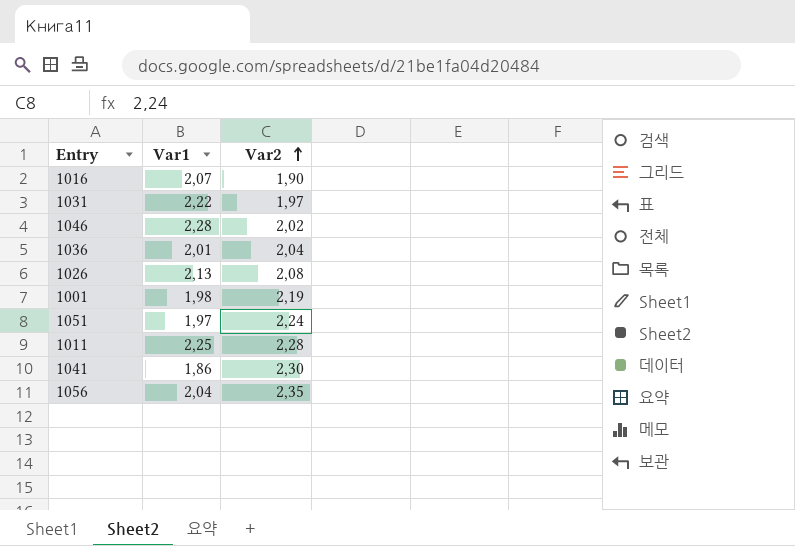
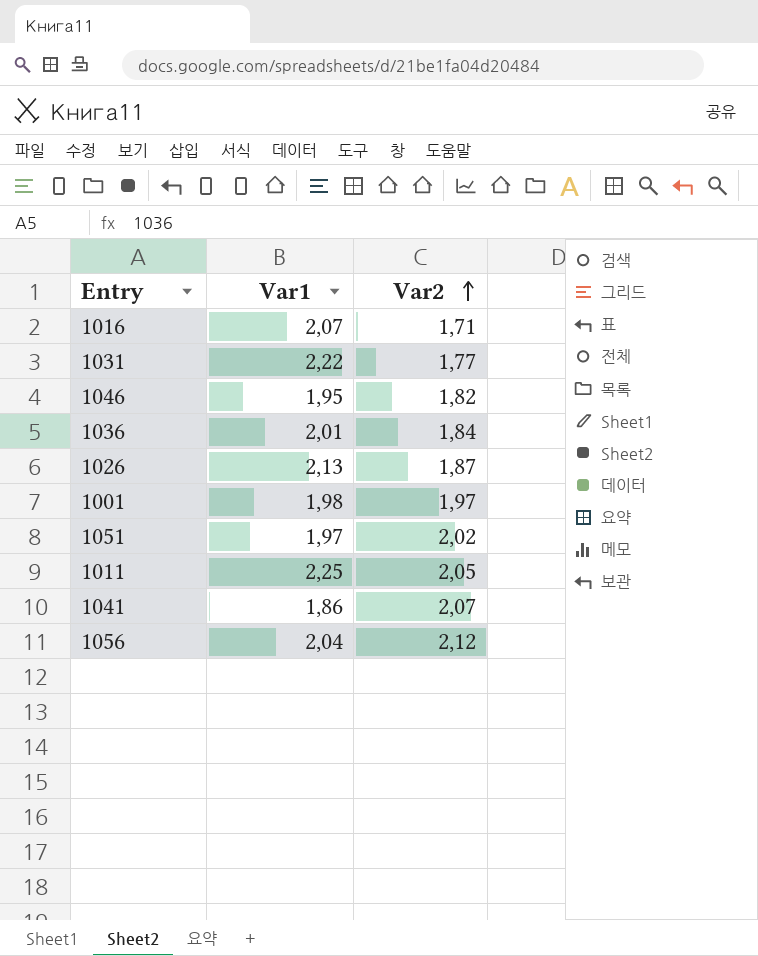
1016 | Var2: 1,90 -> 1,71
1031 | Var2: 1,97 -> 1,77
1046 | Var1: 2,28 -> 1,95
1046 | Var2: 2,02 -> 1,82
1036 | Var2: 2,04 -> 1,84
1026 | Var2: 2,08 -> 1,87
1001 | Var2: 2,19 -> 1,97
1051 | Var2: 2,24 -> 2,02
1011 | Var2: 2,28 -> 2,05
1041 | Var2: 2,30 -> 2,07
1056 | Var2: 2,35 -> 2,12

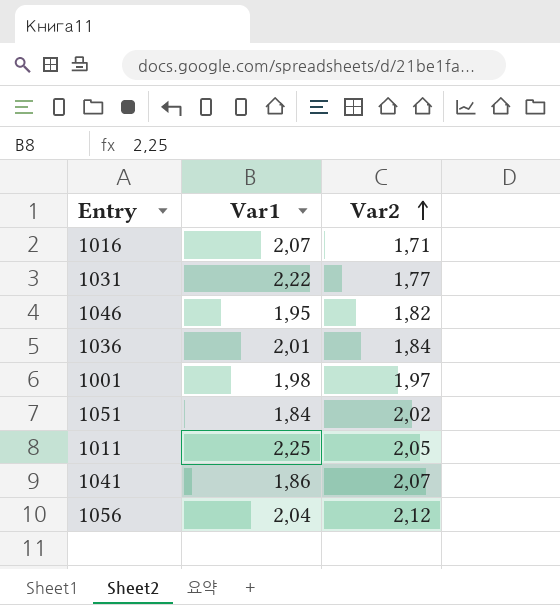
row 1026: 2,13 | 1,87 -> none
1051 | Var1: 1,97 -> 1,84

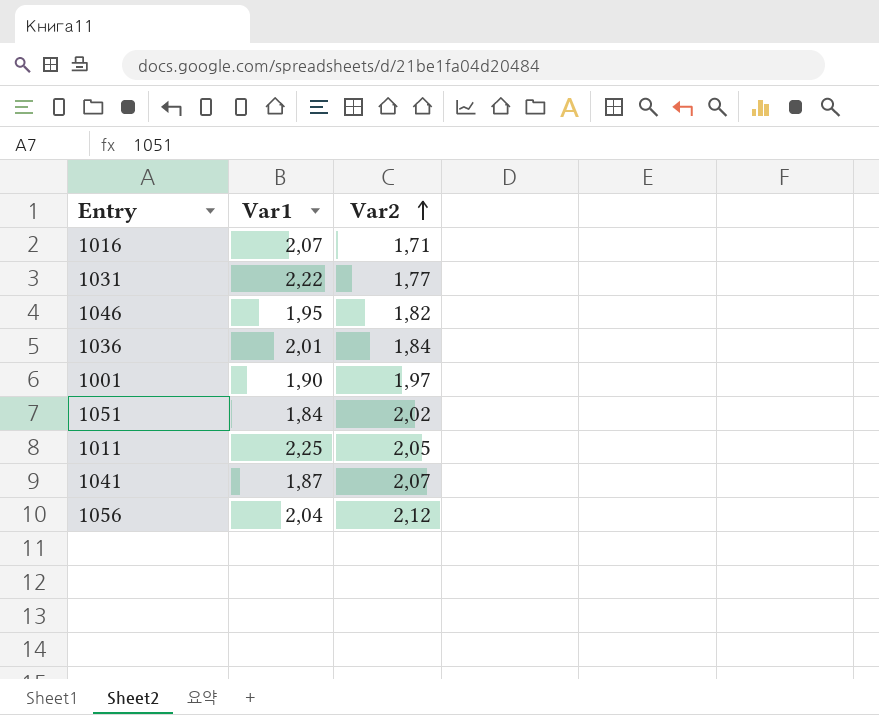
1001 | Var1: 1,98 -> 1,90
1041 | Var1: 1,86 -> 1,87

